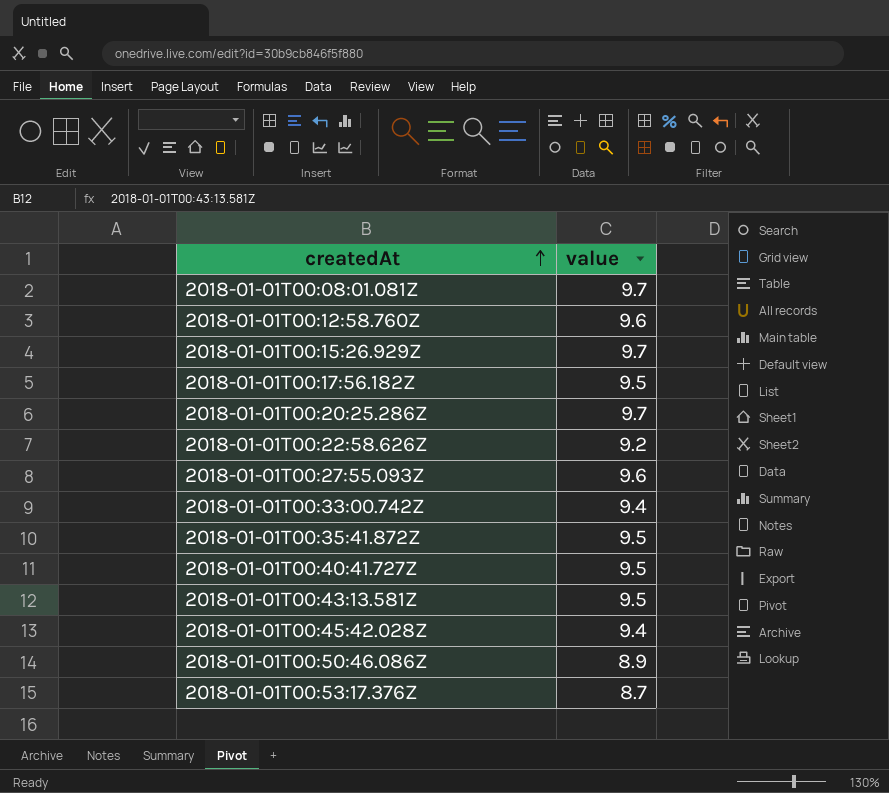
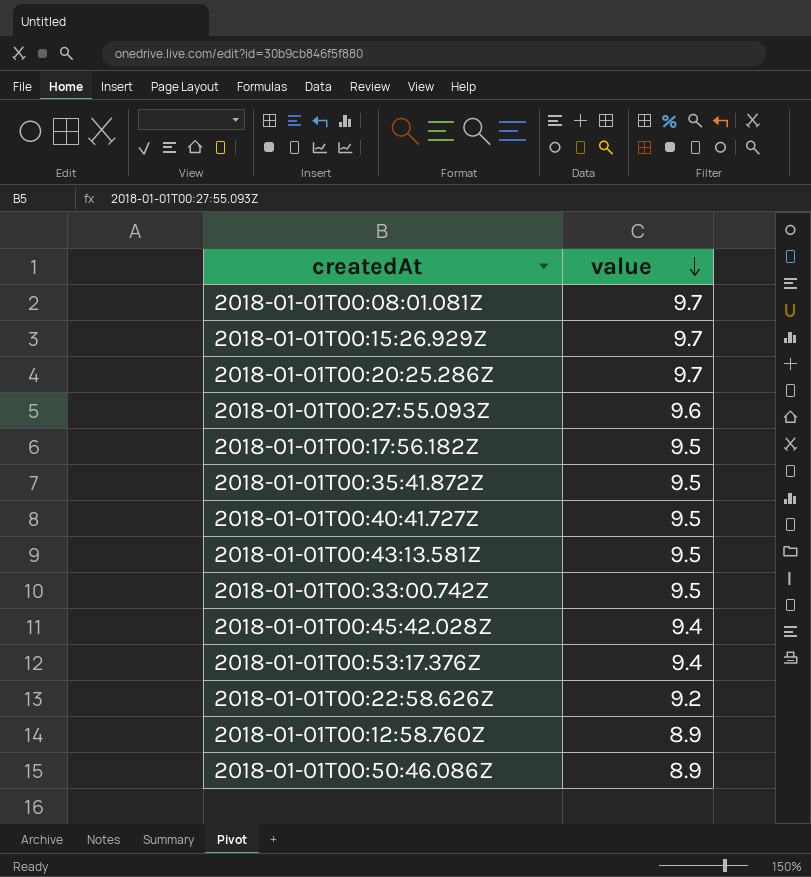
row order: createdAt ascending -> value descending
2018-01-01T00:33:00.742Z | value: 9.4 -> 9.5
2018-01-01T00:53:17.376Z | value: 8.7 -> 9.4
2018-01-01T00:12:58.760Z | value: 9.6 -> 8.9

